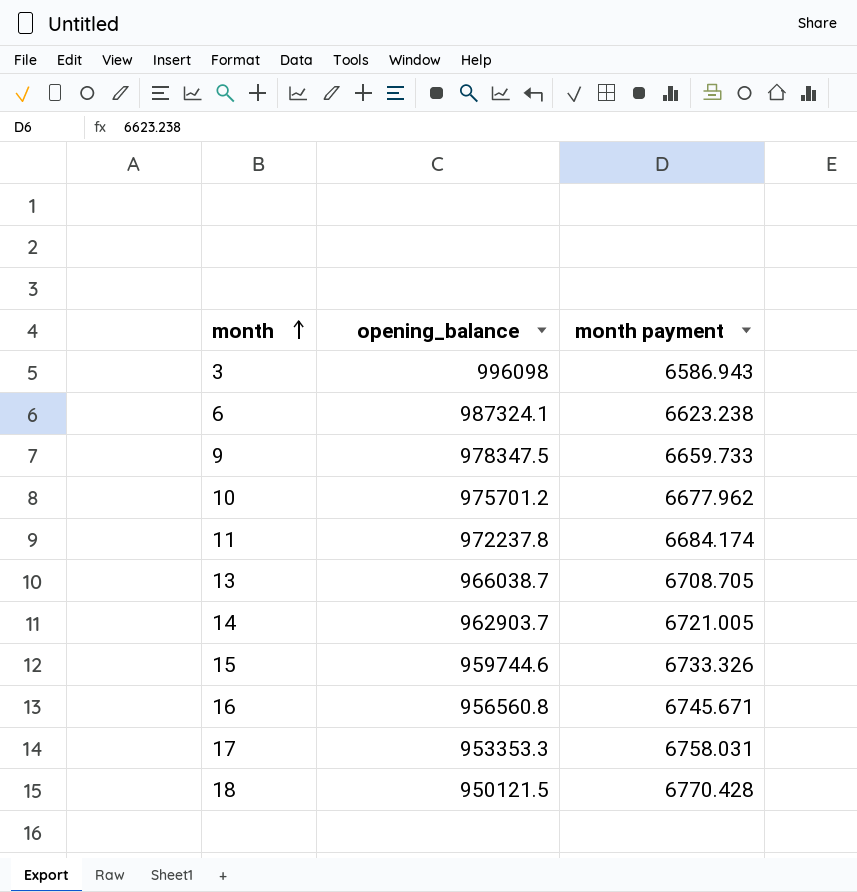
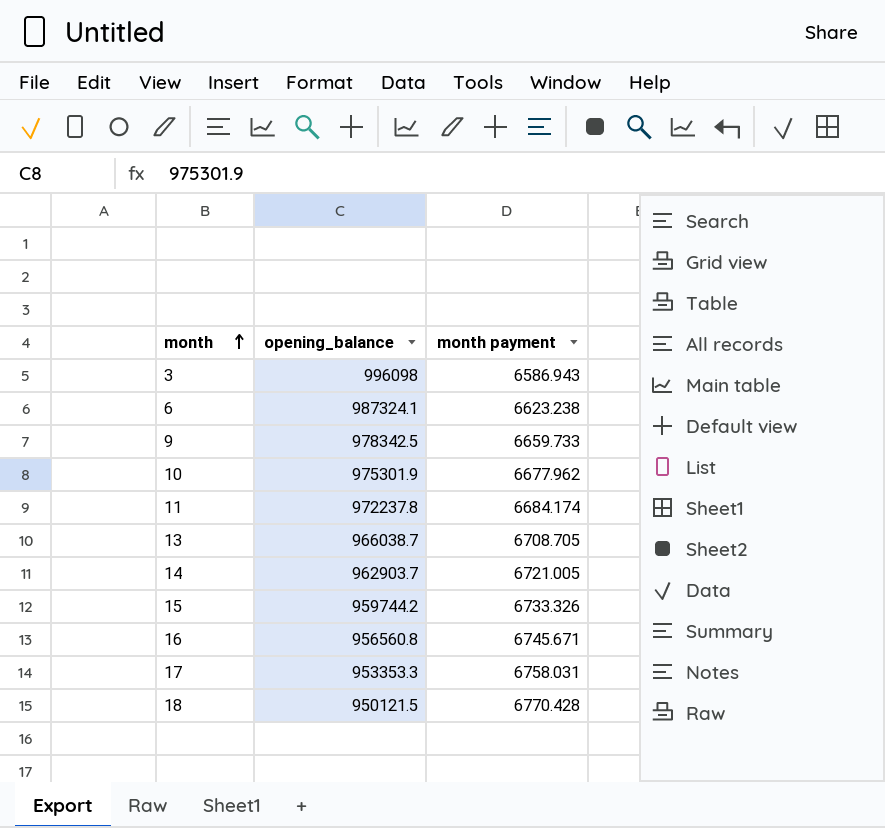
9 | opening_balance: 978347.5 -> 978342.5
10 | opening_balance: 975701.2 -> 975301.9
15 | opening_balance: 959744.6 -> 959744.2

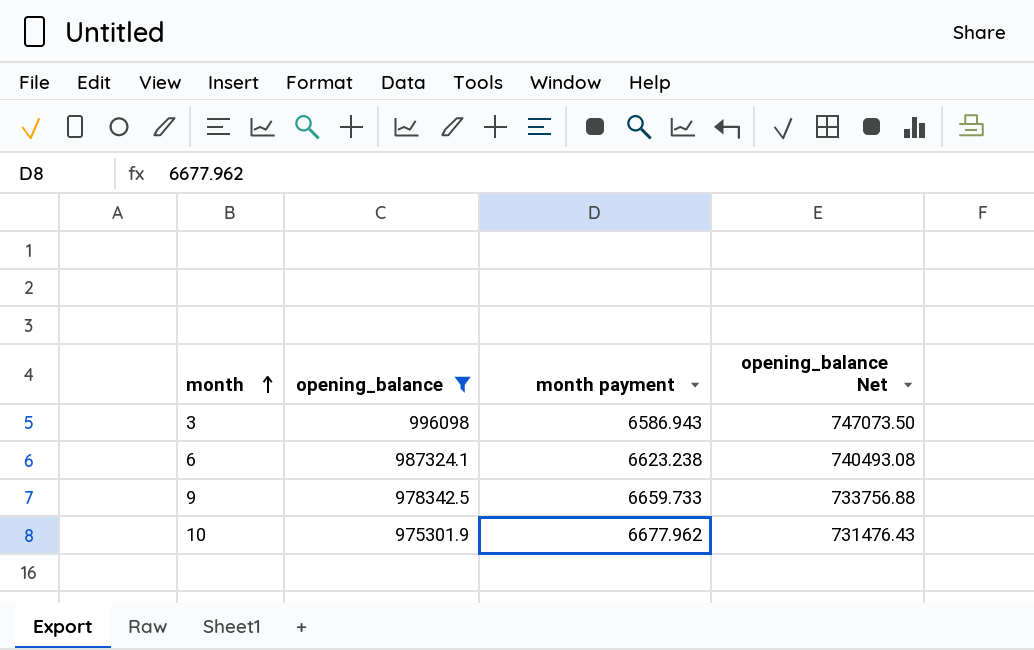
filter: none -> opening_balance >= 975301.9
column opening_balance Net | formula: none -> [opening_balance] * 0.75

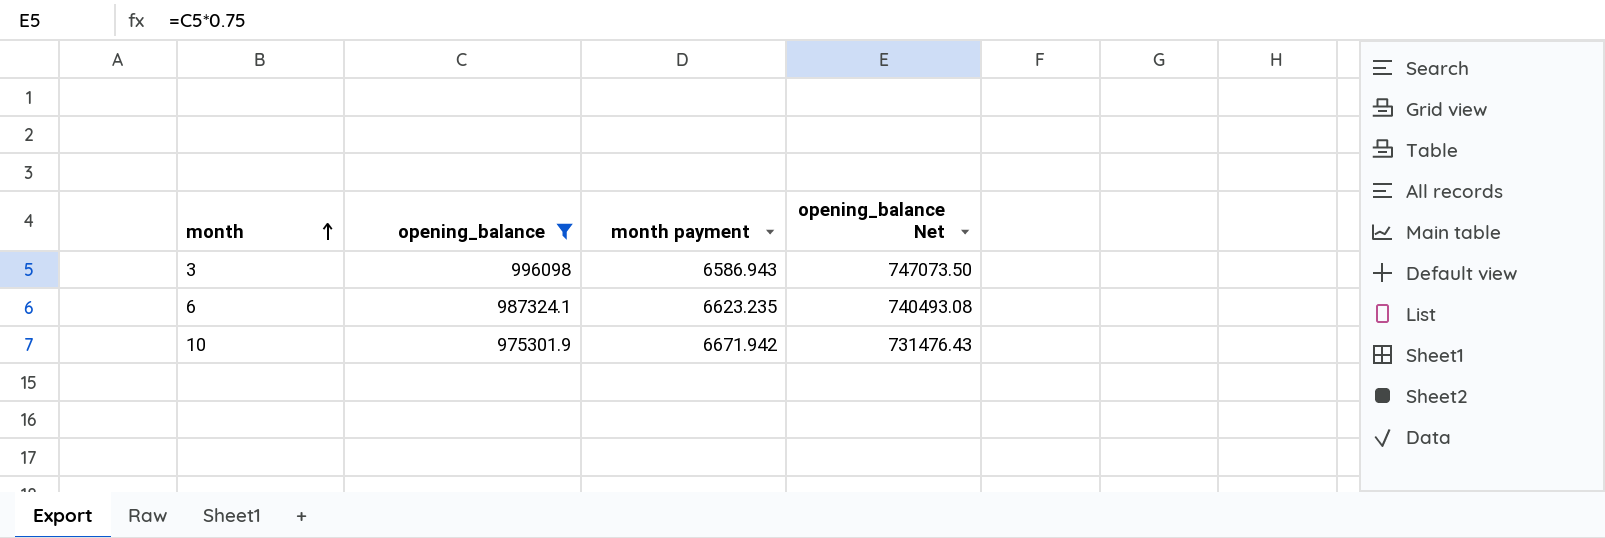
row 9: 978342.5 | 6659.733 | 733756.88 -> none
6 | month payment: 6623.238 -> 6623.235
10 | month payment: 6677.962 -> 6671.942

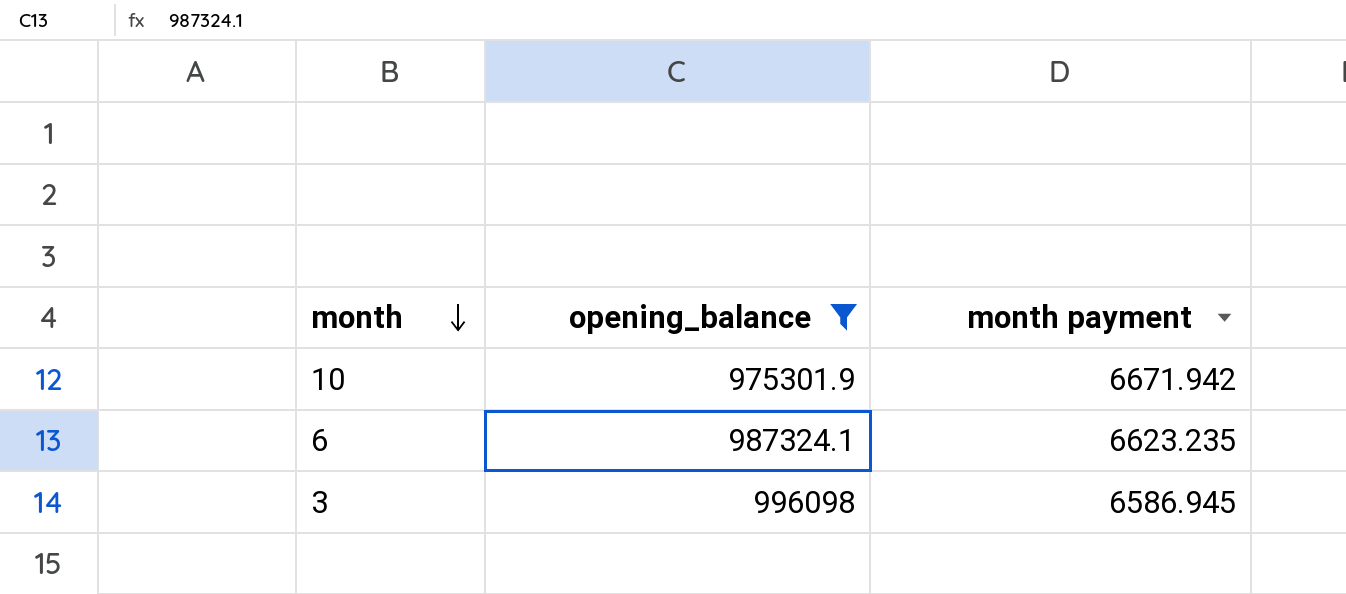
row order: month ascending -> month descending
column opening_balance Net | formula: [opening_balance] * 0.75 -> none
3 | month payment: 6586.943 -> 6586.945

